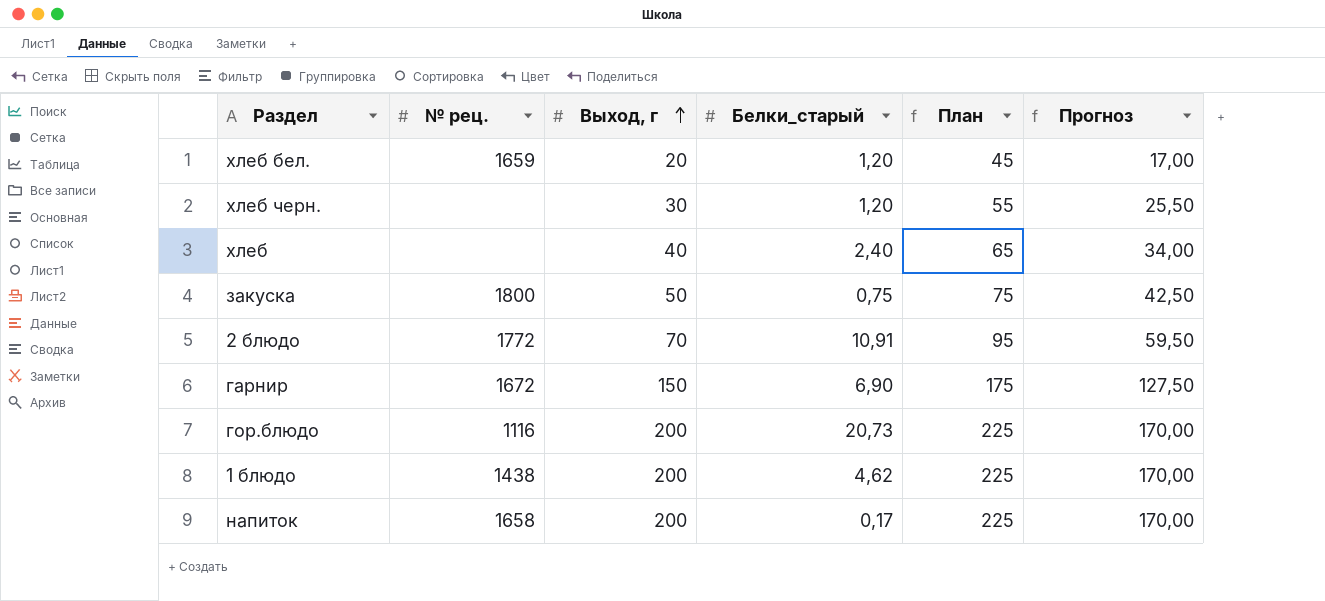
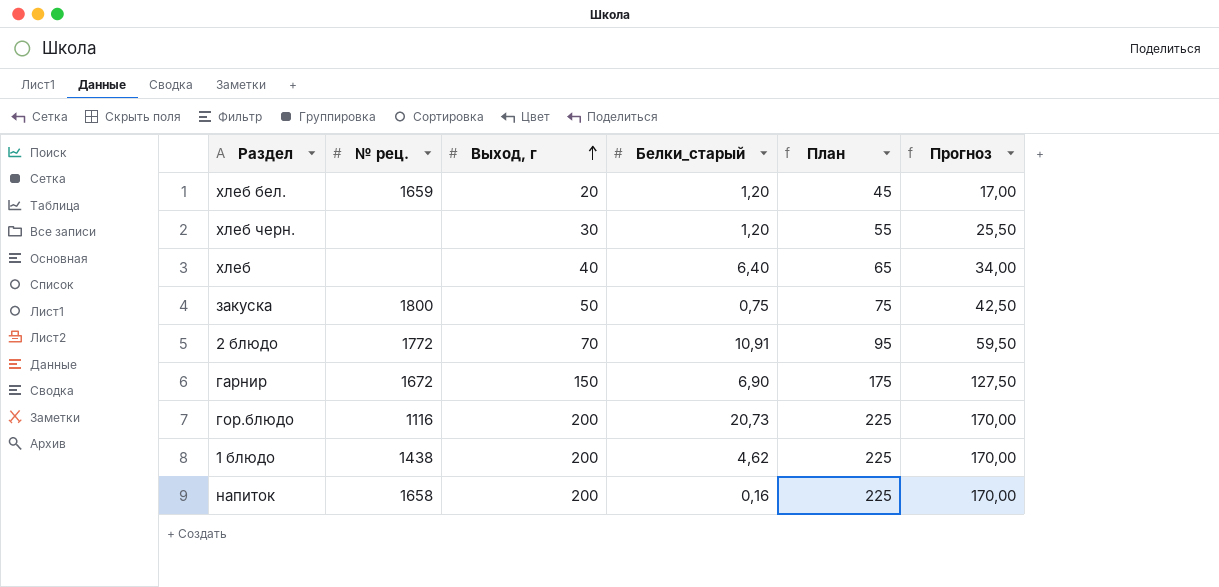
хлеб | Белки_старый: 2,40 -> 6,40
напиток | Белки_старый: 0,17 -> 0,16

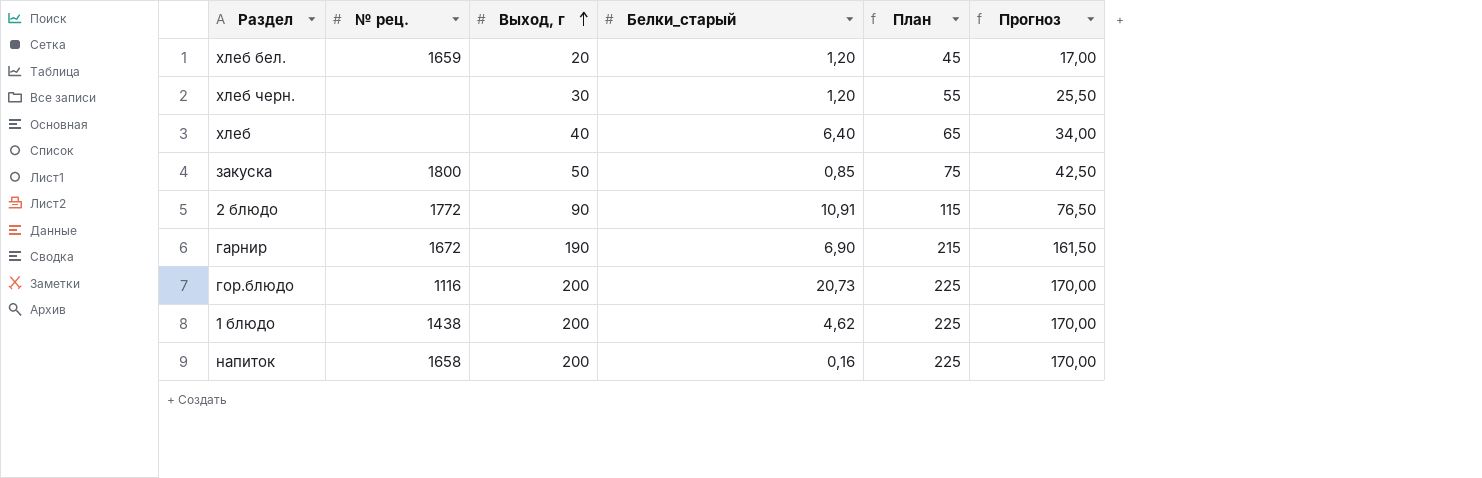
закуска | Белки_старый: 0,75 -> 0,85
2 блюдо | Выход, г: 70 -> 90
2 блюдо | План: 95 -> 115
2 блюдо | Прогноз: 59,50 -> 76,50
гарнир | Выход, г: 150 -> 190
гарнир | План: 175 -> 215
гарнир | Прогноз: 127,50 -> 161,50

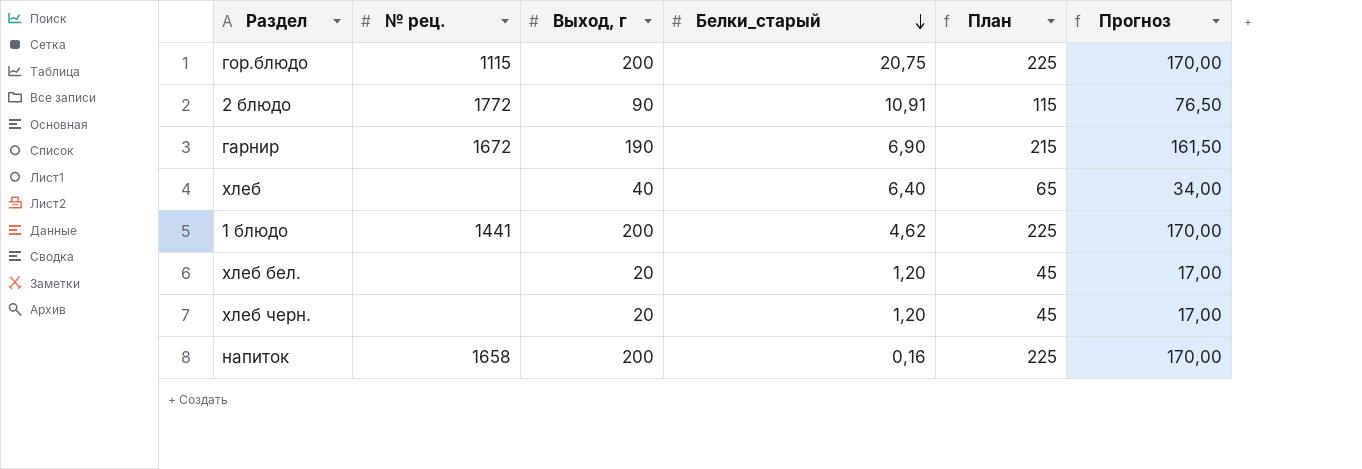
row order: Выход, г ascending -> Белки_старый descending
row закуска: 1800 | 50 | 0,85 | 75 | 42,50 -> none
гор.блюдо | № рец.: 1116 -> 1115
гор.блюдо | Белки_старый: 20,73 -> 20,75
1 блюдо | № рец.: 1438 -> 1441
хлеб бел. | № рец.: 1659 -> none
хлеб черн. | Выход, г: 30 -> 20
хлеб черн. | План: 55 -> 45
хлеб черн. | Прогноз: 25,50 -> 17,00

